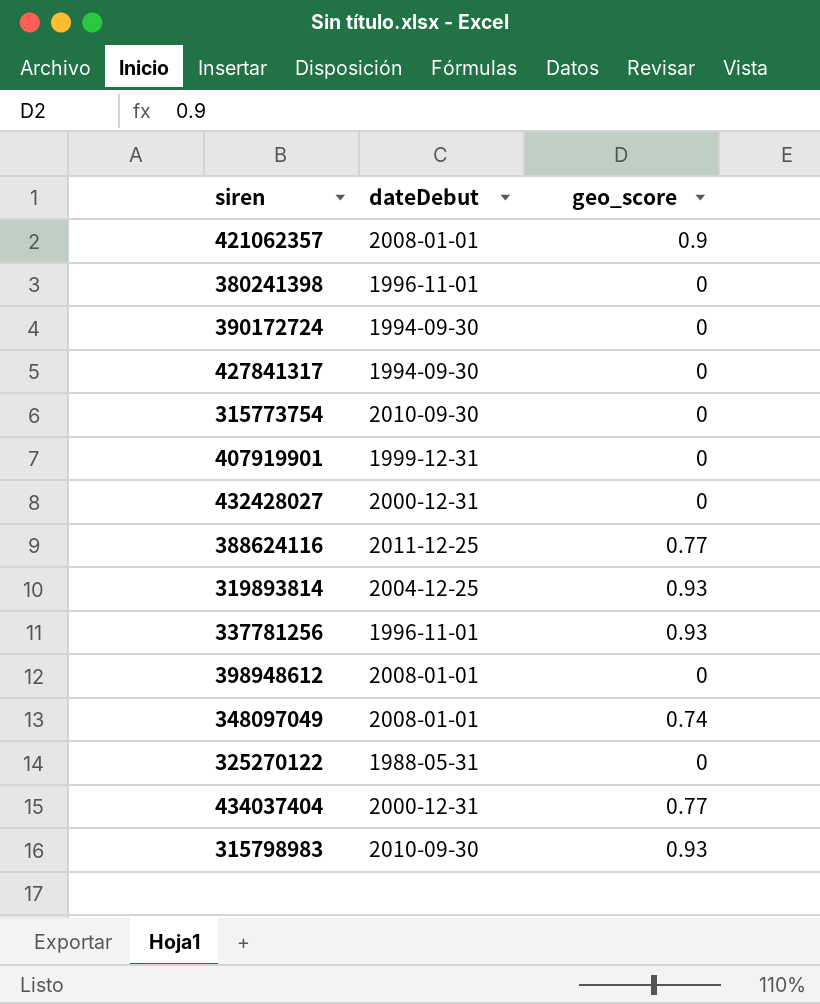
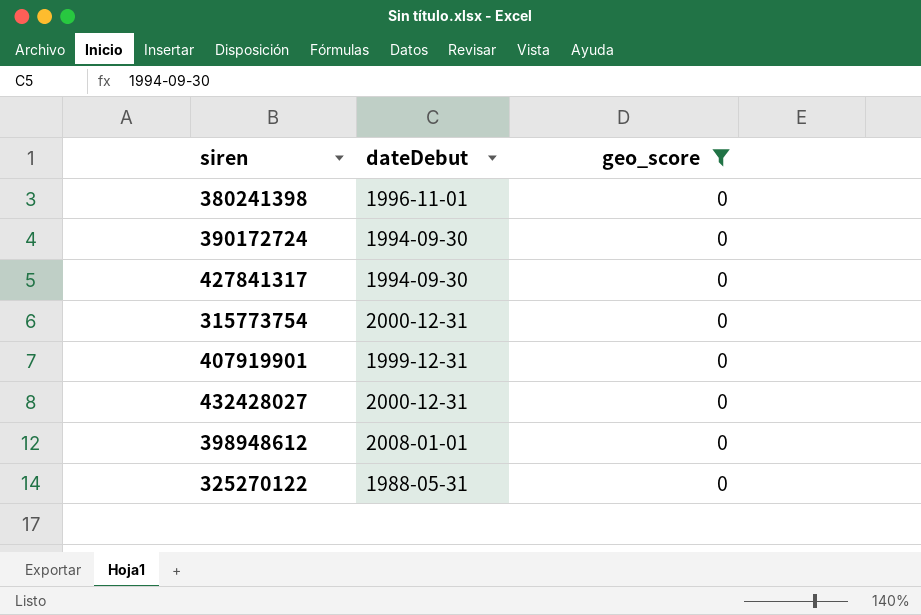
filter: none -> geo_score = 0
315773754 | dateDebut: 2010-09-30 -> 2000-12-31

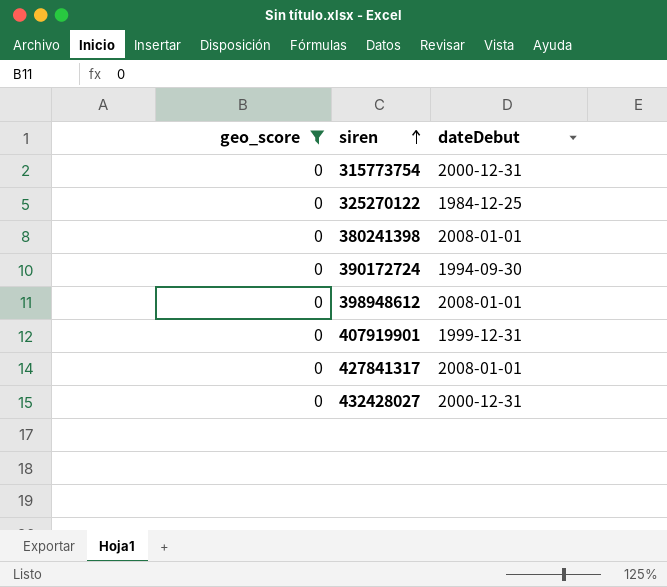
row order: none -> siren ascending
column geo_score | position: 3 -> 1
325270122 | dateDebut: 1988-05-31 -> 1984-12-25
380241398 | dateDebut: 1996-11-01 -> 2008-01-01
427841317 | dateDebut: 1994-09-30 -> 2008-01-01

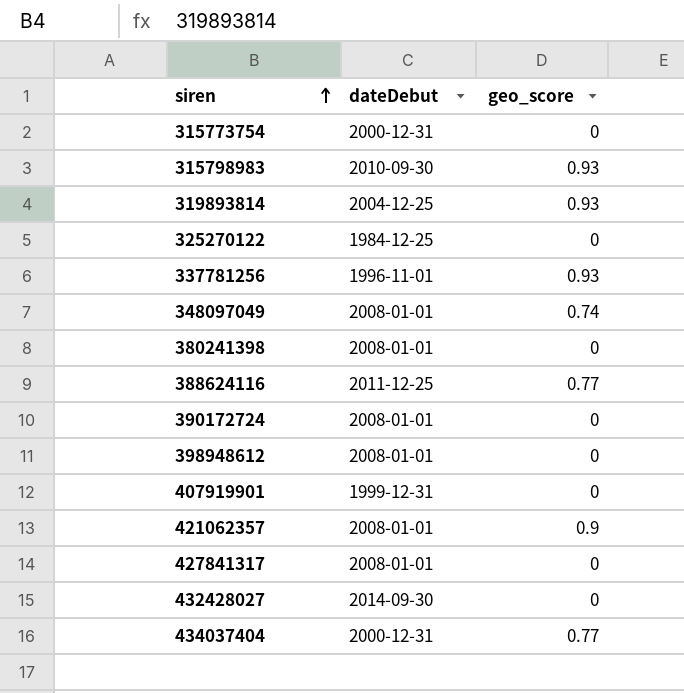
filter: geo_score = 0 -> none
column geo_score | position: 1 -> 3
390172724 | dateDebut: 1994-09-30 -> 2008-01-01
432428027 | dateDebut: 2000-12-31 -> 2014-09-30

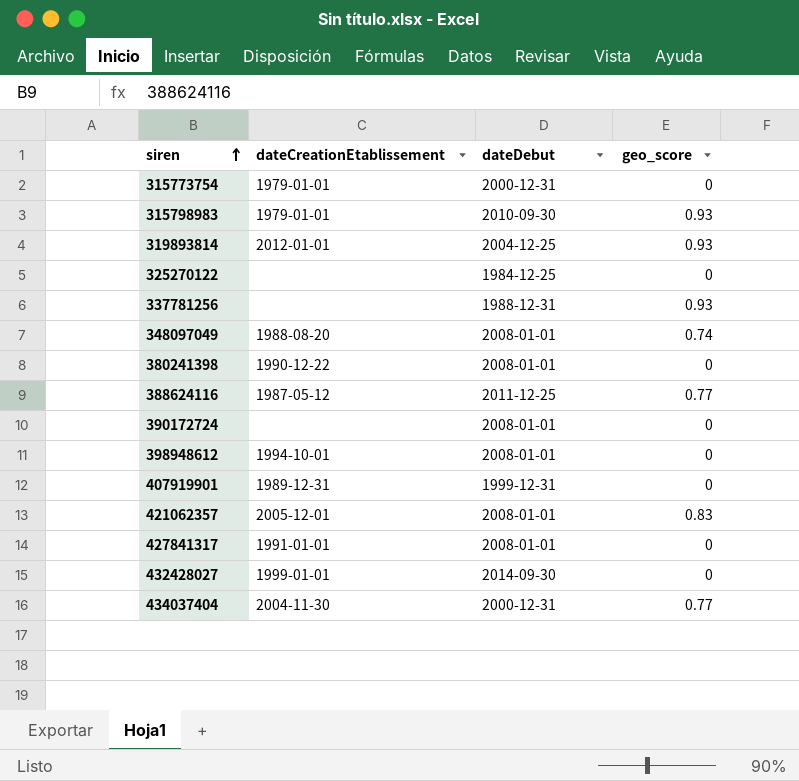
column dateCreationEtablissement | position: none -> 2
337781256 | dateDebut: 1996-11-01 -> 1988-12-31
421062357 | geo_score: 0.9 -> 0.83

